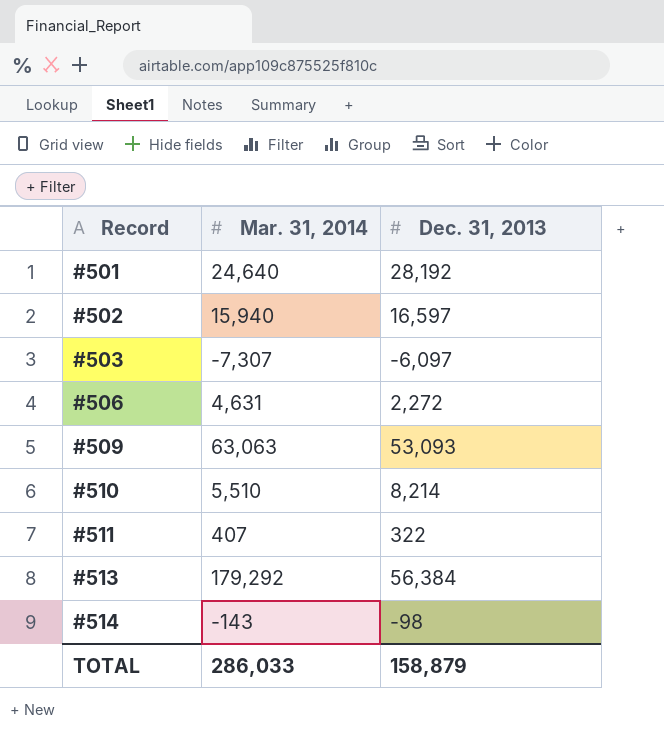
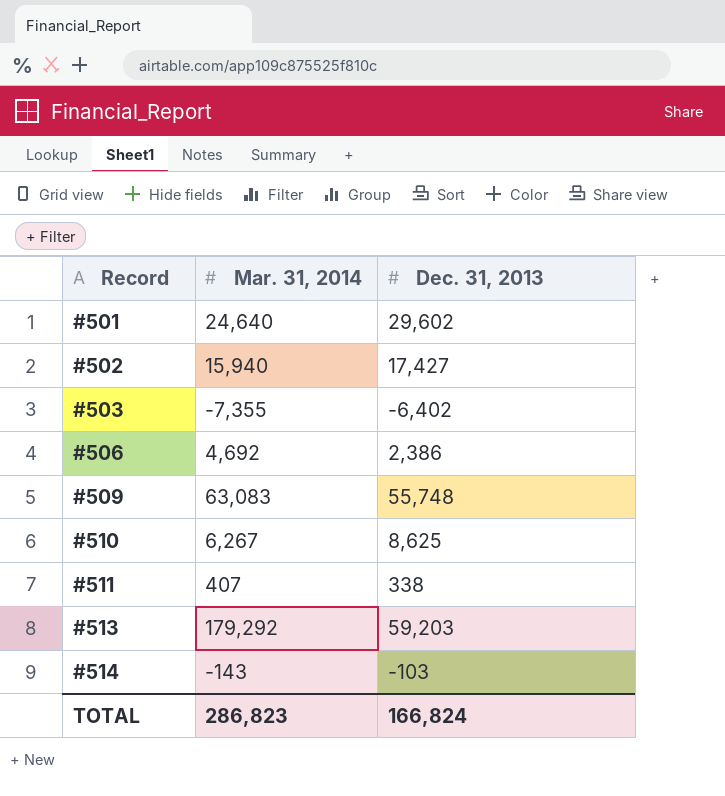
#501 | Dec. 31, 2013: 28,192 -> 29,602
#502 | Dec. 31, 2013: 16,597 -> 17,427
#503 | Mar. 31, 2014: -7,307 -> -7,355
#503 | Dec. 31, 2013: -6,097 -> -6,402
#506 | Mar. 31, 2014: 4,631 -> 4,692
#506 | Dec. 31, 2013: 2,272 -> 2,386
#509 | Mar. 31, 2014: 63,063 -> 63,083
#509 | Dec. 31, 2013: 53,093 -> 55,748
#510 | Mar. 31, 2014: 5,510 -> 6,267
#510 | Dec. 31, 2013: 8,214 -> 8,625
#511 | Dec. 31, 2013: 322 -> 338
#513 | Dec. 31, 2013: 56,384 -> 59,203
#514 | Dec. 31, 2013: -98 -> -103
TOTAL | Mar. 31, 2014: 286,033 -> 286,823
TOTAL | Dec. 31, 2013: 158,879 -> 166,824

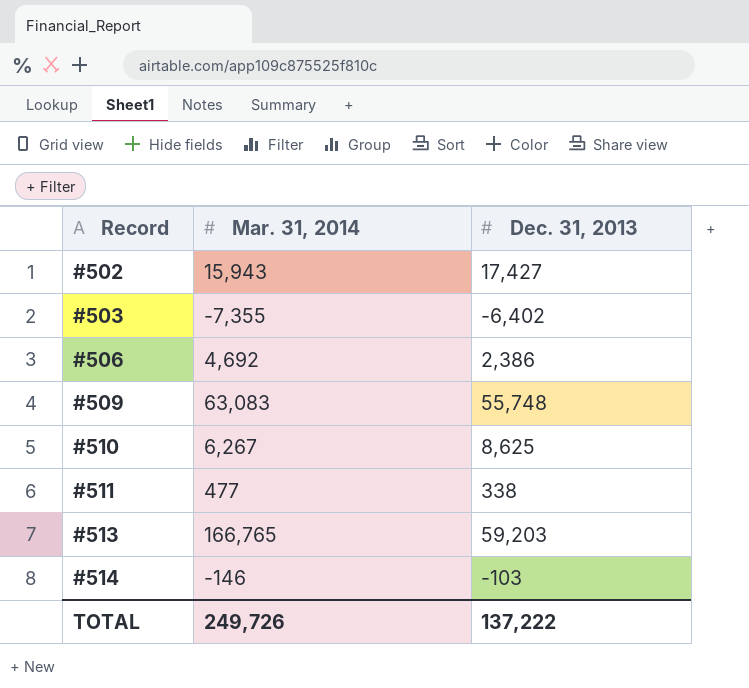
row #501: 24,640 | 29,602 -> none
#502 | Mar. 31, 2014: 15,940 -> 15,943
#511 | Mar. 31, 2014: 407 -> 477
#513 | Mar. 31, 2014: 179,292 -> 166,765
#514 | Mar. 31, 2014: -143 -> -146
TOTAL | Mar. 31, 2014: 286,823 -> 249,726
TOTAL | Dec. 31, 2013: 166,824 -> 137,222

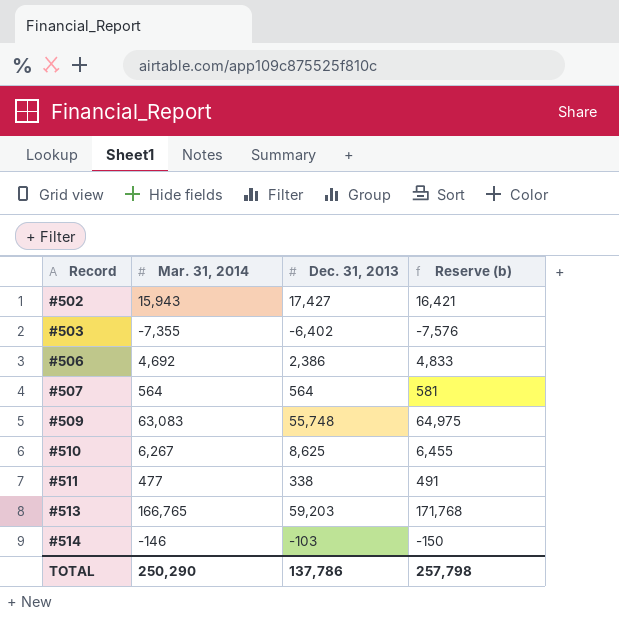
column Reserve (b) | formula: none -> [Mar. 31, 2014] * 1.03
row #507: none -> 564 | 564 | 581
TOTAL | Mar. 31, 2014: 249,726 -> 250,290
TOTAL | Dec. 31, 2013: 137,222 -> 137,786

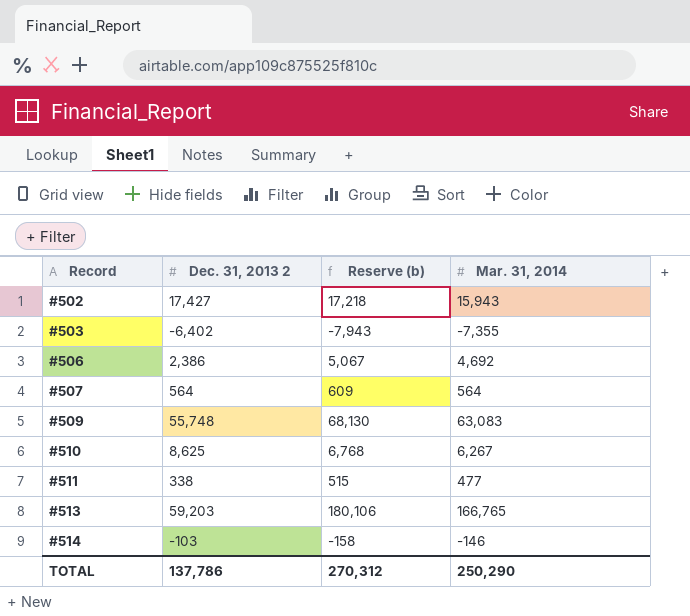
column name: Dec. 31, 2013 -> Dec. 31, 2013 2
column Reserve (b) | formula: [Mar. 31, 2014] * 1.03 -> [Mar. 31, 2014] * 1.08
column Mar. 31, 2014 | position: 2 -> 4
TOTAL | Reserve (b): 257,798 -> 270,312

